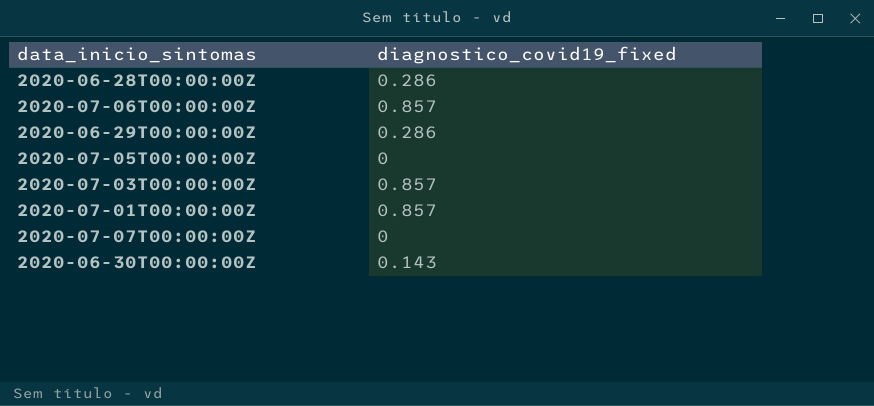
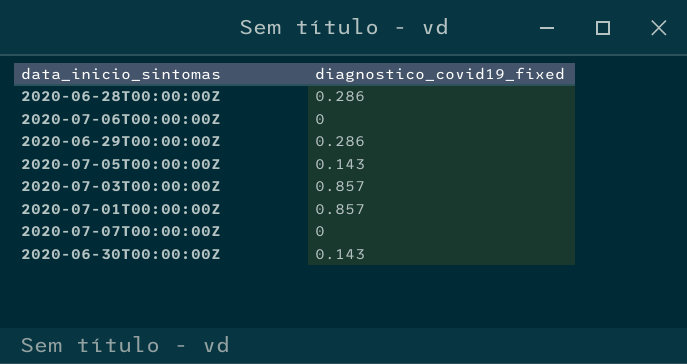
2020-07-06T00:00:00Z | diagnostico_covid19_fixed: 0.857 -> 0
2020-07-05T00:00:00Z | diagnostico_covid19_fixed: 0 -> 0.143

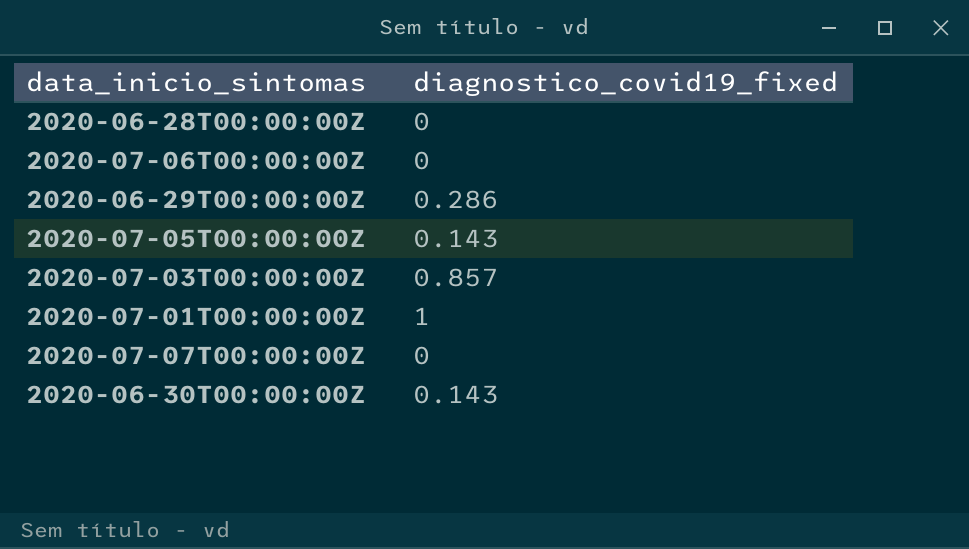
2020-06-28T00:00:00Z | diagnostico_covid19_fixed: 0.286 -> 0
2020-07-01T00:00:00Z | diagnostico_covid19_fixed: 0.857 -> 1

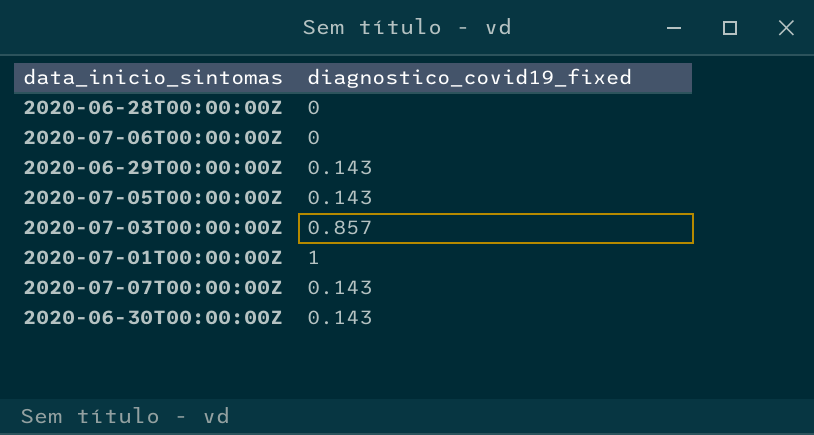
2020-06-29T00:00:00Z | diagnostico_covid19_fixed: 0.286 -> 0.143
2020-07-07T00:00:00Z | diagnostico_covid19_fixed: 0 -> 0.143

